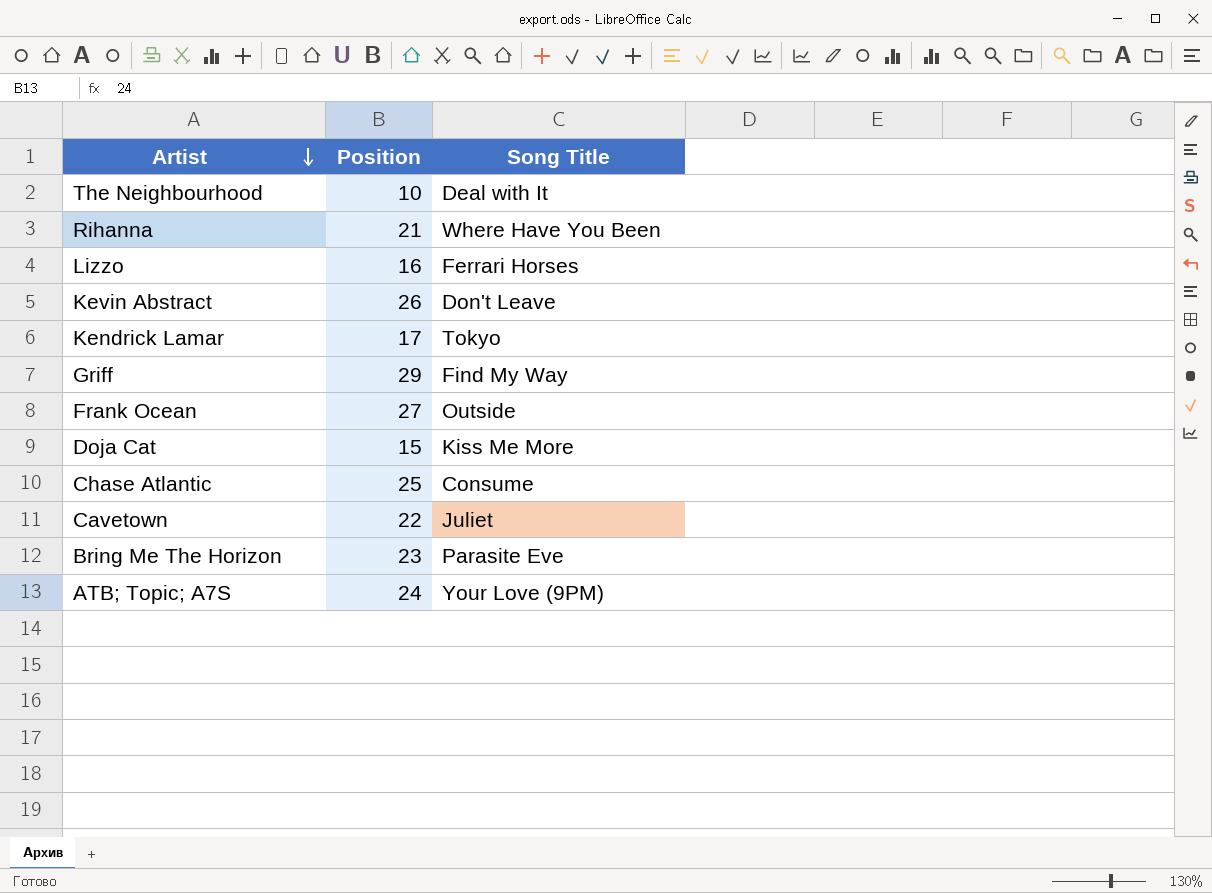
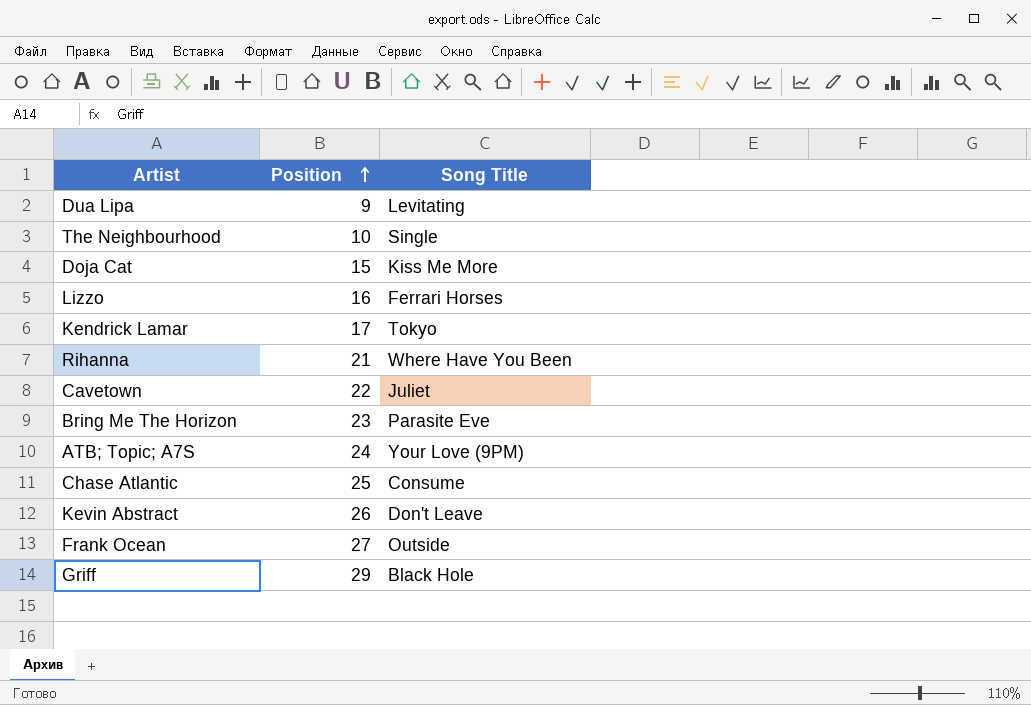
row order: Artist descending -> Position ascending
row Dua Lipa: none -> 9 | Levitating
The Neighbourhood | Song Title: Deal with It -> Single
Griff | Song Title: Find My Way -> Black Hole

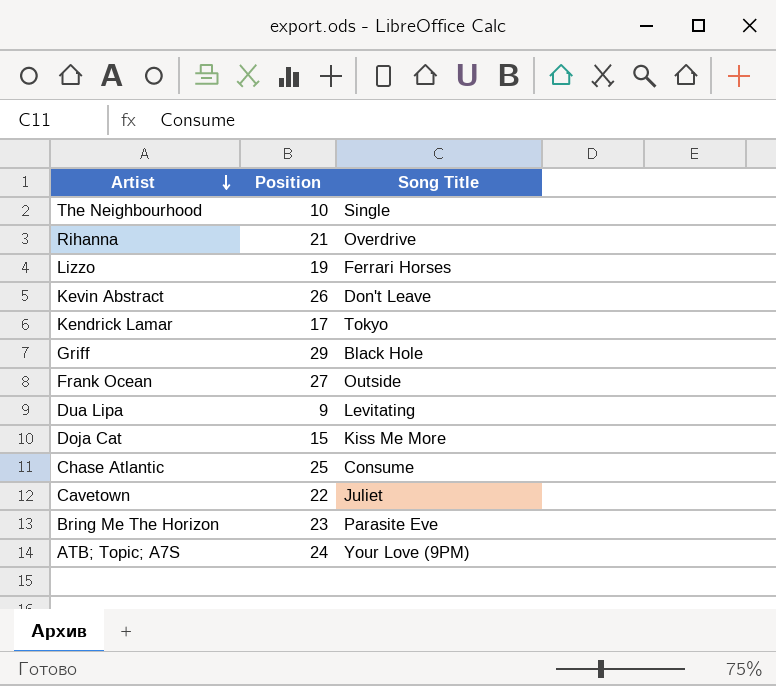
row order: Position ascending -> Artist descending
Rihanna | Song Title: Where Have You Been -> Overdrive
Lizzo | Position: 16 -> 19

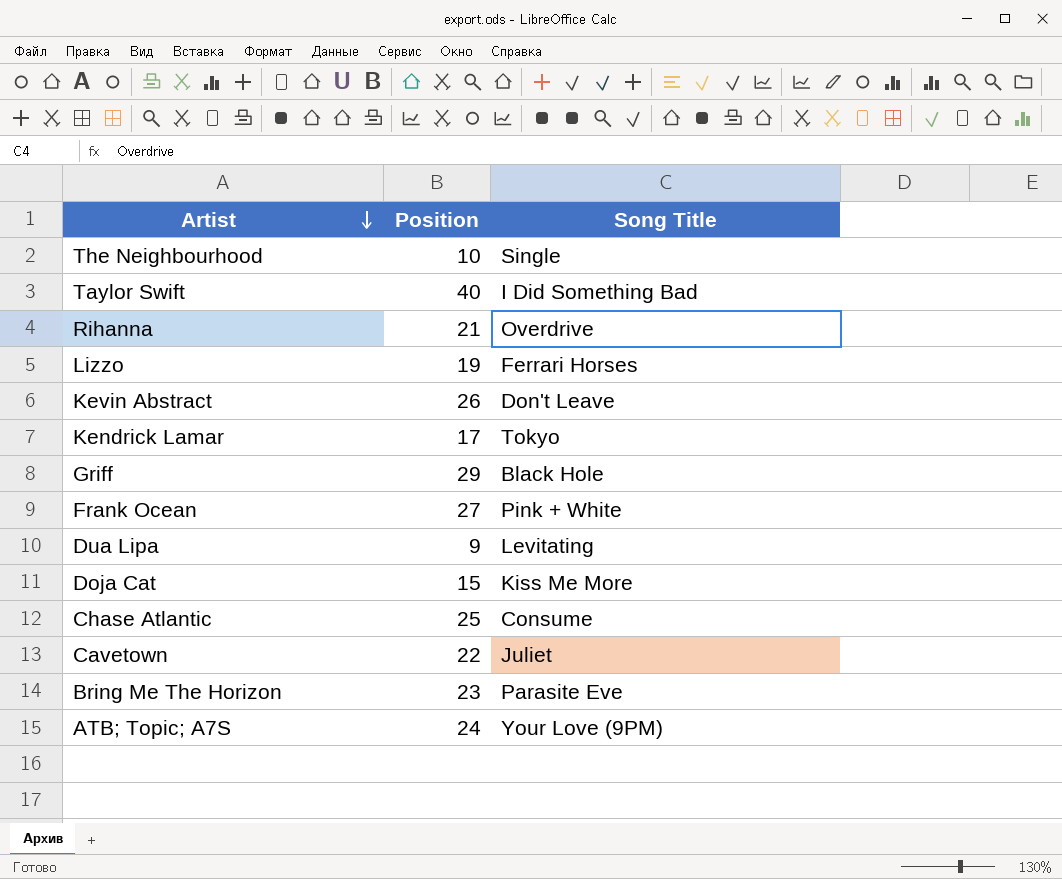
row Taylor Swift: none -> 40 | I Did Something Bad
Frank Ocean | Song Title: Outside -> Pink + White

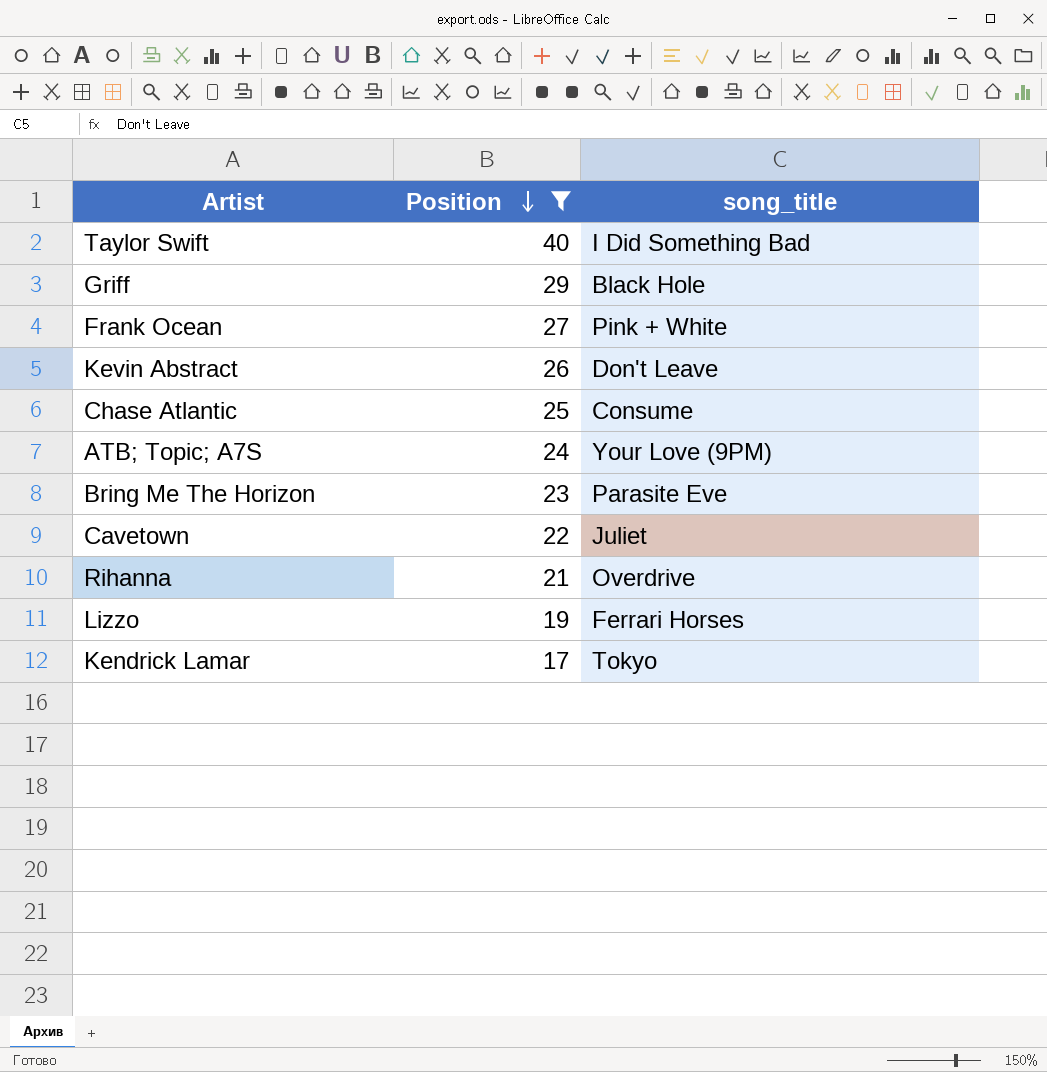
filter: none -> Position >= 17
row order: Artist descending -> Position descending
column name: Song Title -> song_title

